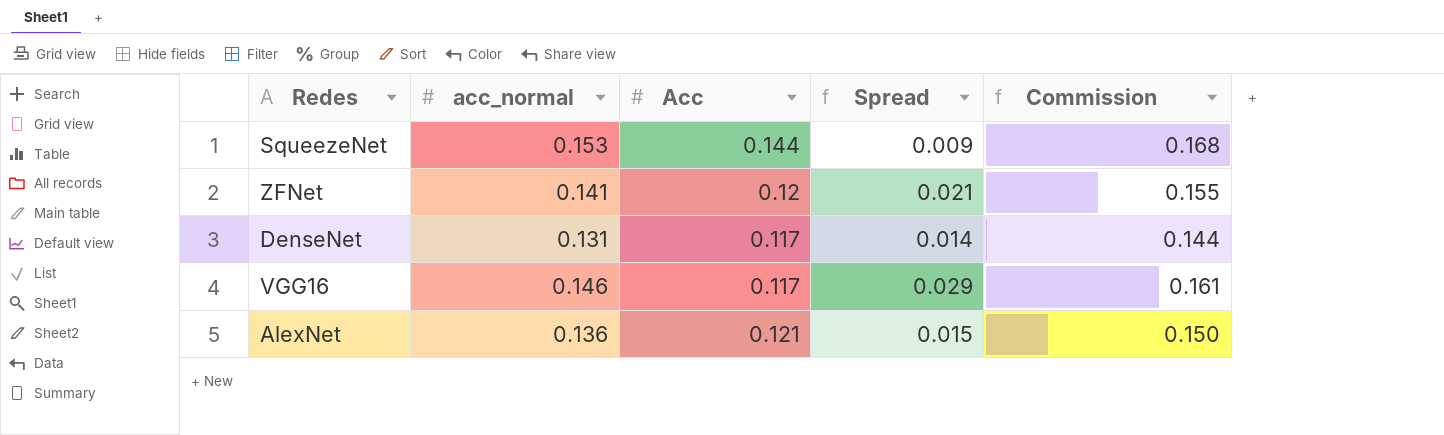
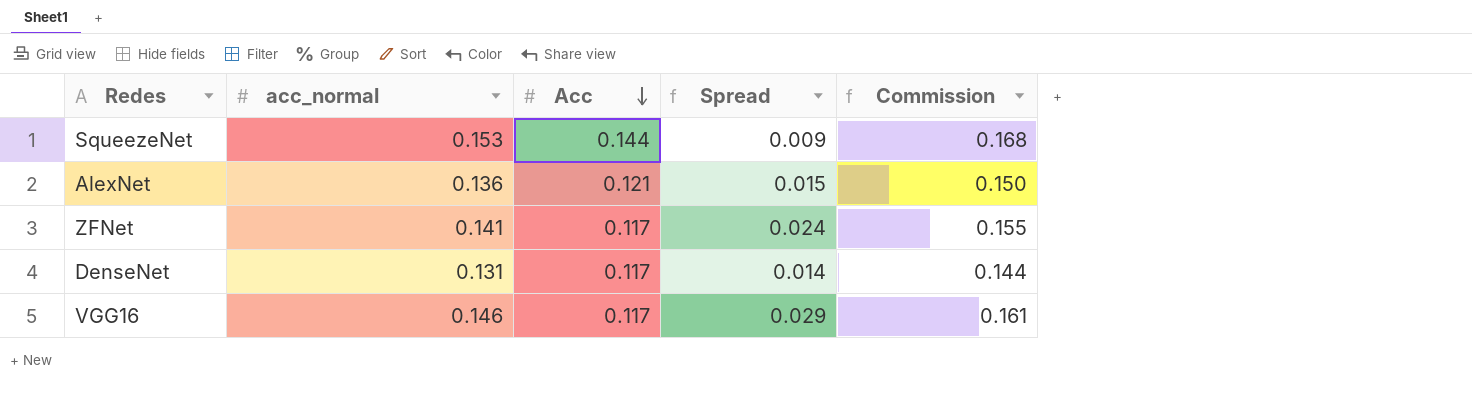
row order: none -> Acc descending
ZFNet | Acc: 0.12 -> 0.117
ZFNet | Spread: 0.021 -> 0.024

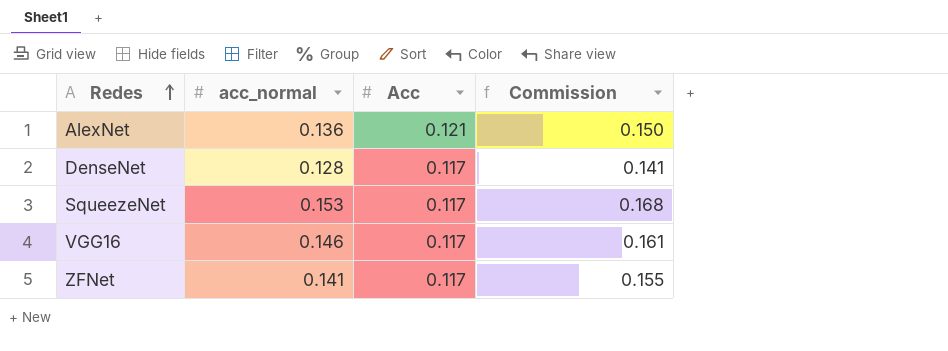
row order: Acc descending -> Redes ascending
column Spread | formula: [acc_normal] - [Acc] -> none
DenseNet | acc_normal: 0.131 -> 0.128
DenseNet | Commission: 0.144 -> 0.141
SqueezeNet | Acc: 0.144 -> 0.117

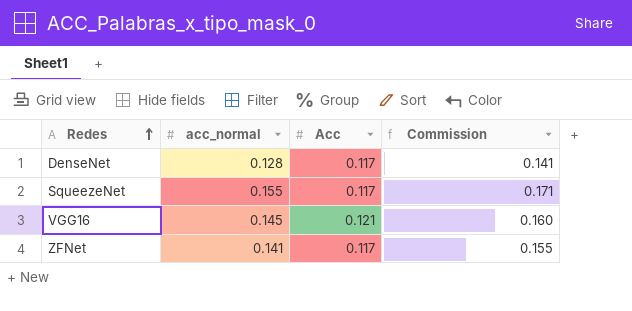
row AlexNet: 0.136 | 0.121 | 0.150 -> none
SqueezeNet | acc_normal: 0.153 -> 0.155
SqueezeNet | Commission: 0.168 -> 0.171
VGG16 | acc_normal: 0.146 -> 0.145
VGG16 | Acc: 0.117 -> 0.121
VGG16 | Commission: 0.161 -> 0.160

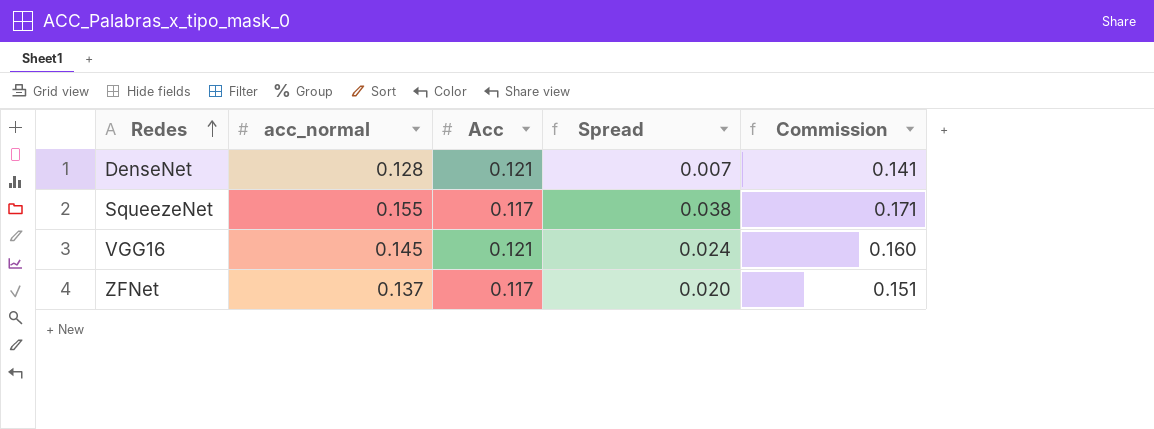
column Spread | formula: none -> [acc_normal] - [Acc]
DenseNet | Acc: 0.117 -> 0.121
ZFNet | acc_normal: 0.141 -> 0.137
ZFNet | Commission: 0.155 -> 0.151

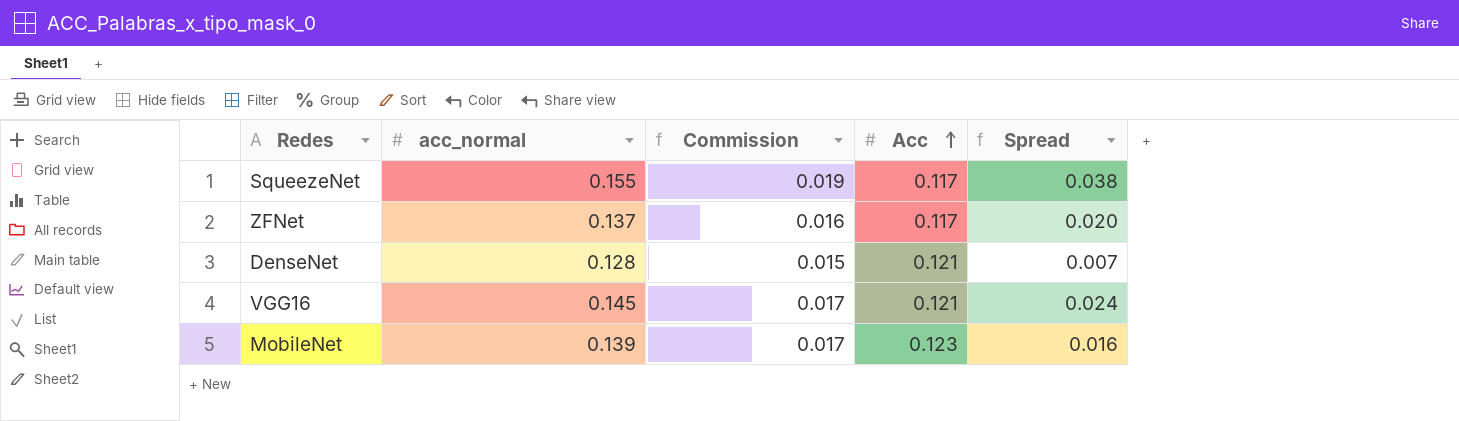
row order: Redes ascending -> Acc ascending
column Commission | formula: [acc_normal] * 1.1 -> [acc_normal] * 0.12
column Commission | position: 5 -> 3
row MobileNet: none -> 0.139 | 0.017 | 0.123 | 0.016

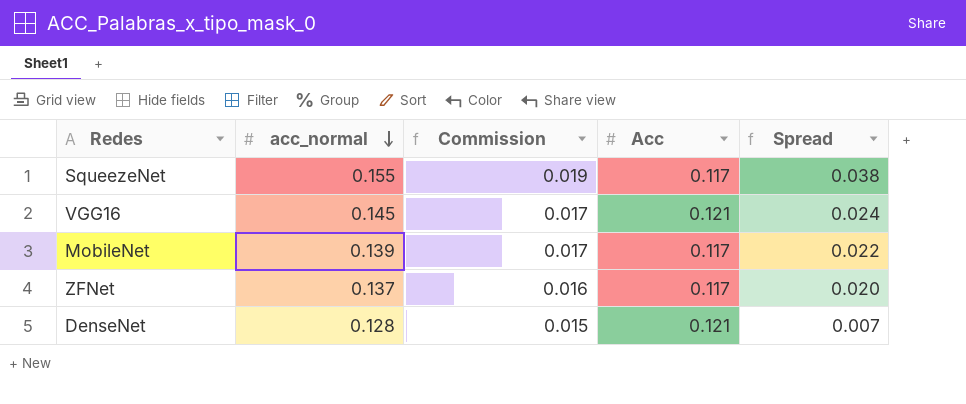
row order: Acc ascending -> acc_normal descending
MobileNet | Acc: 0.123 -> 0.117
MobileNet | Spread: 0.016 -> 0.022

